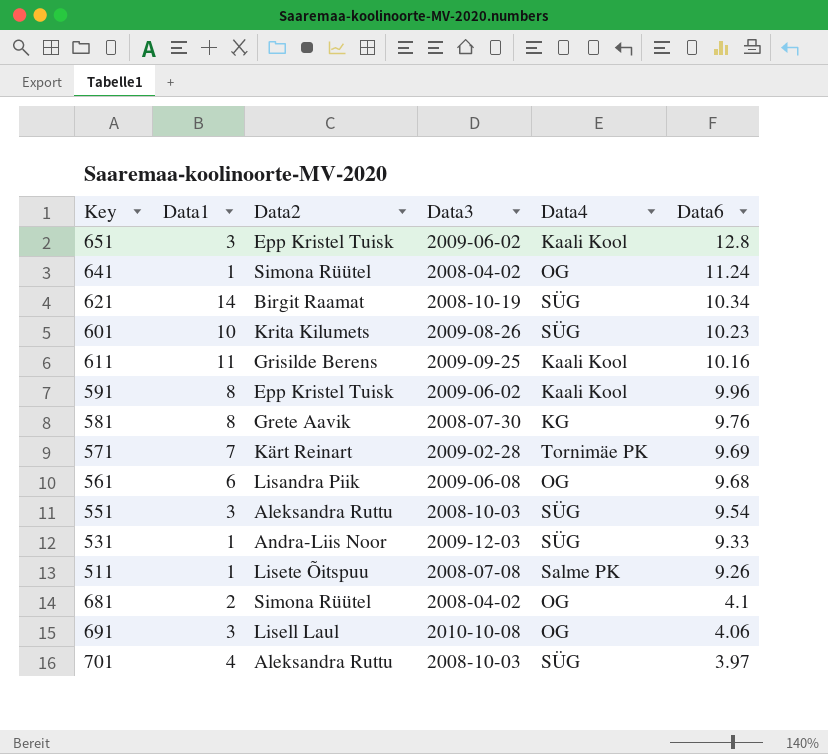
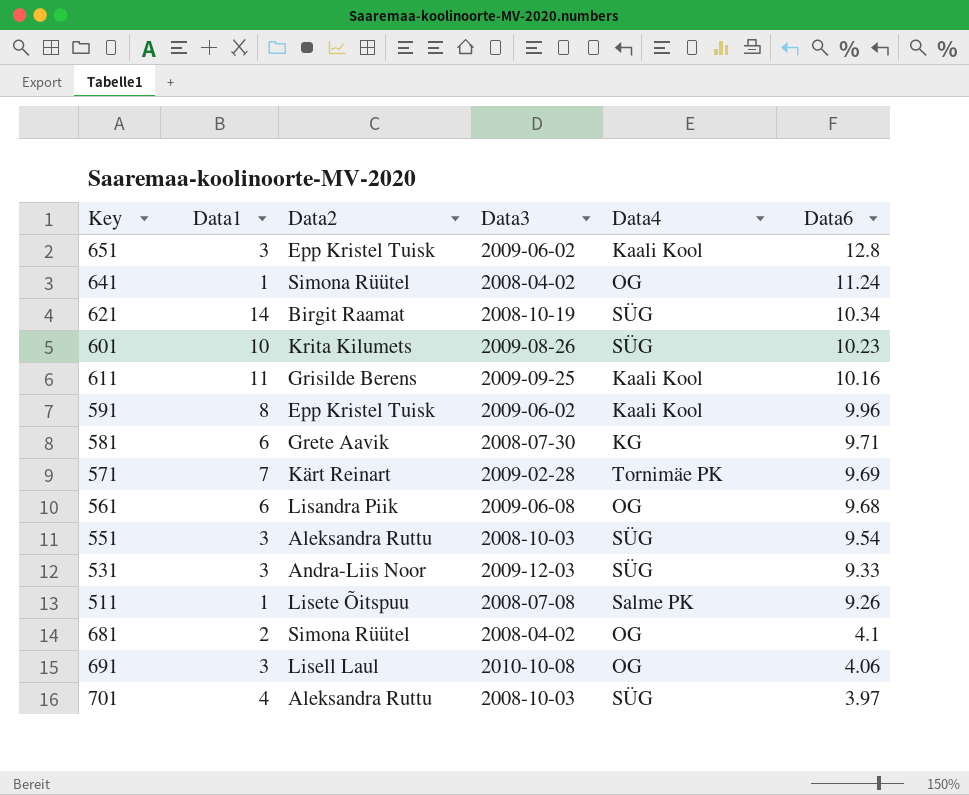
581 | Data1: 8 -> 6
581 | Data6: 9.76 -> 9.71
531 | Data1: 1 -> 3

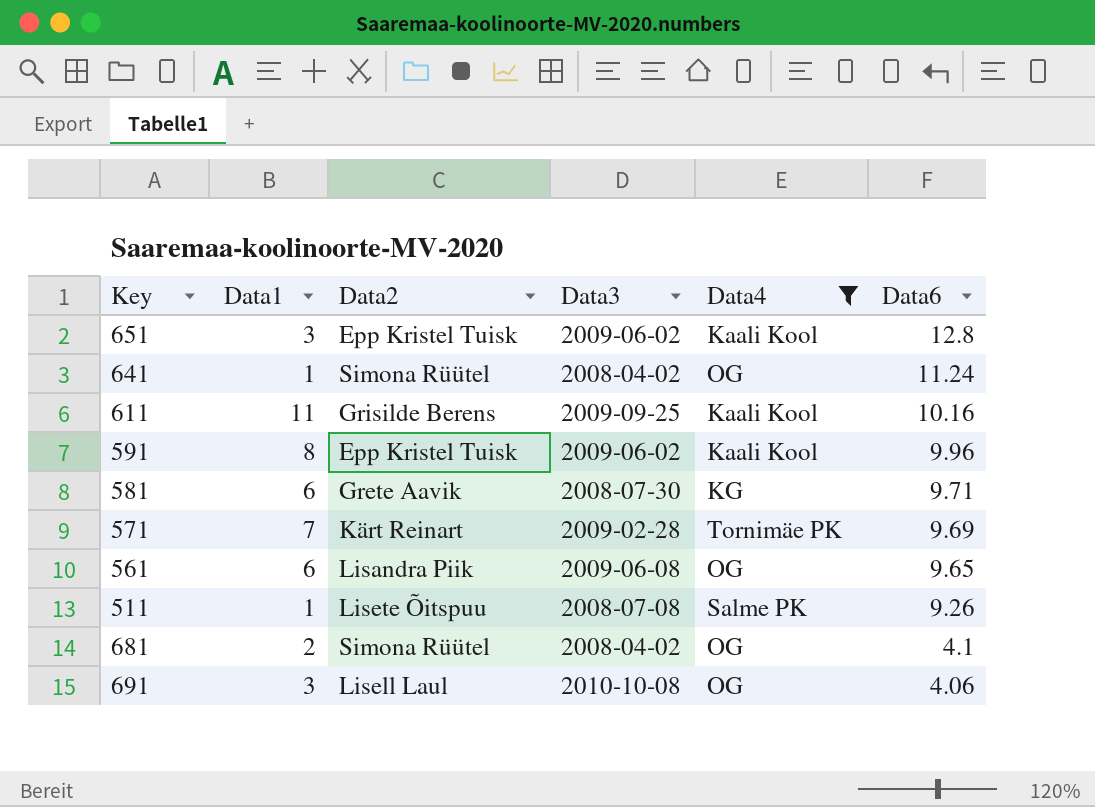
filter: none -> Data4 != SÜG
561 | Data6: 9.68 -> 9.65

